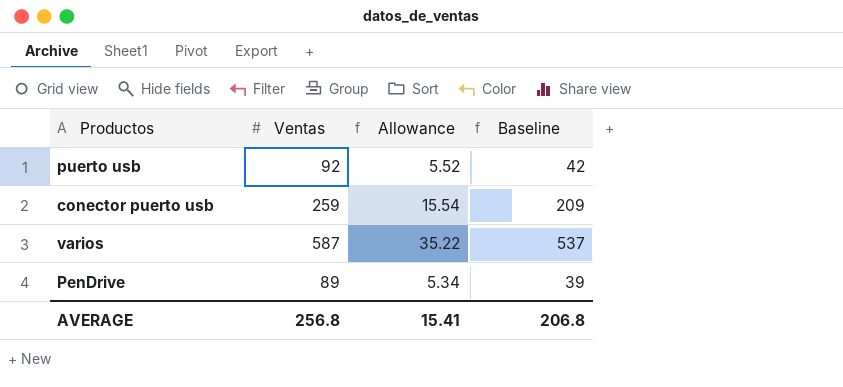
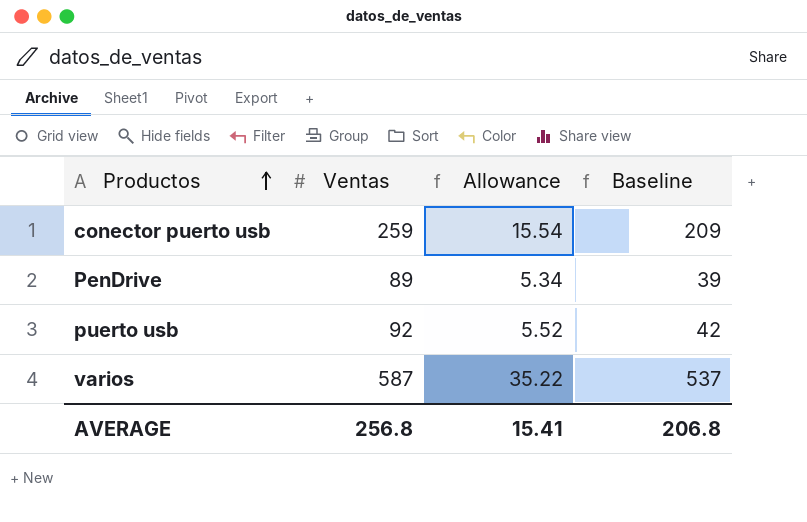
row order: none -> Productos ascending

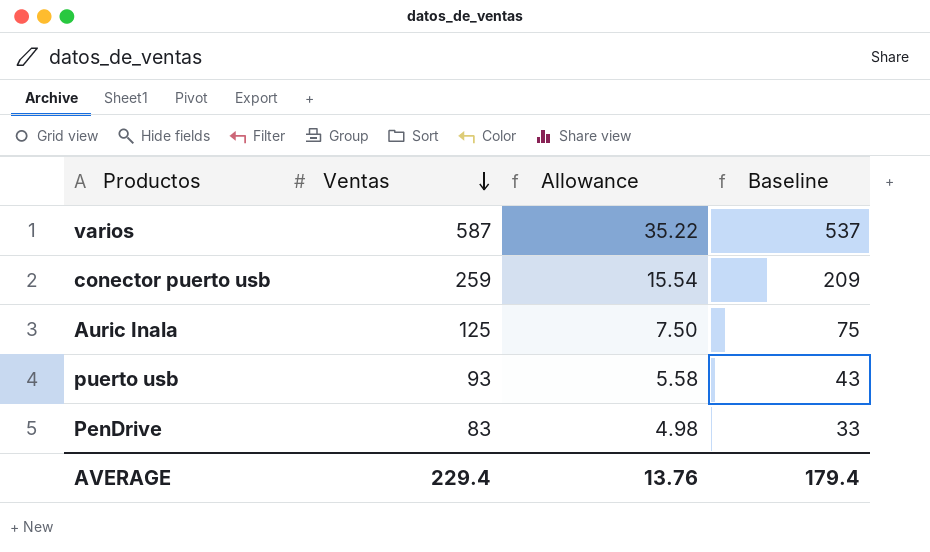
row order: Productos ascending -> Ventas descending
row Auric Inala: none -> 125 | 7.50 | 75
puerto usb | Ventas: 92 -> 93
puerto usb | Allowance: 5.52 -> 5.58
puerto usb | Baseline: 42 -> 43
PenDrive | Ventas: 89 -> 83
PenDrive | Allowance: 5.34 -> 4.98
PenDrive | Baseline: 39 -> 33
AVERAGE | Ventas: 256.8 -> 229.4
AVERAGE | Allowance: 15.41 -> 13.76
AVERAGE | Baseline: 206.8 -> 179.4

